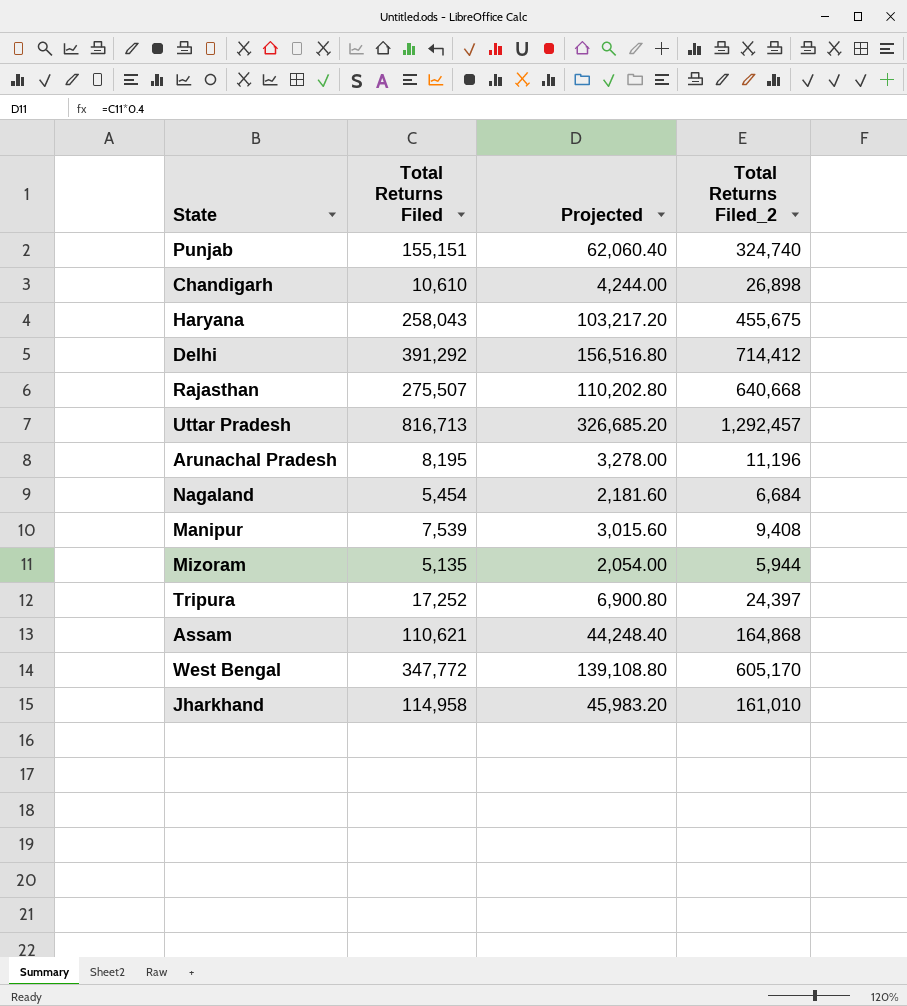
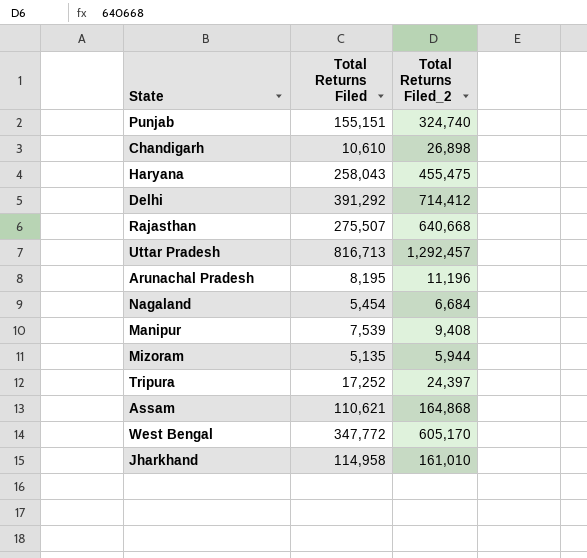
column Projected | formula: [Total Returns Filed] * 0.4 -> none
Haryana | Total Returns Filed_2: 455,675 -> 455,475

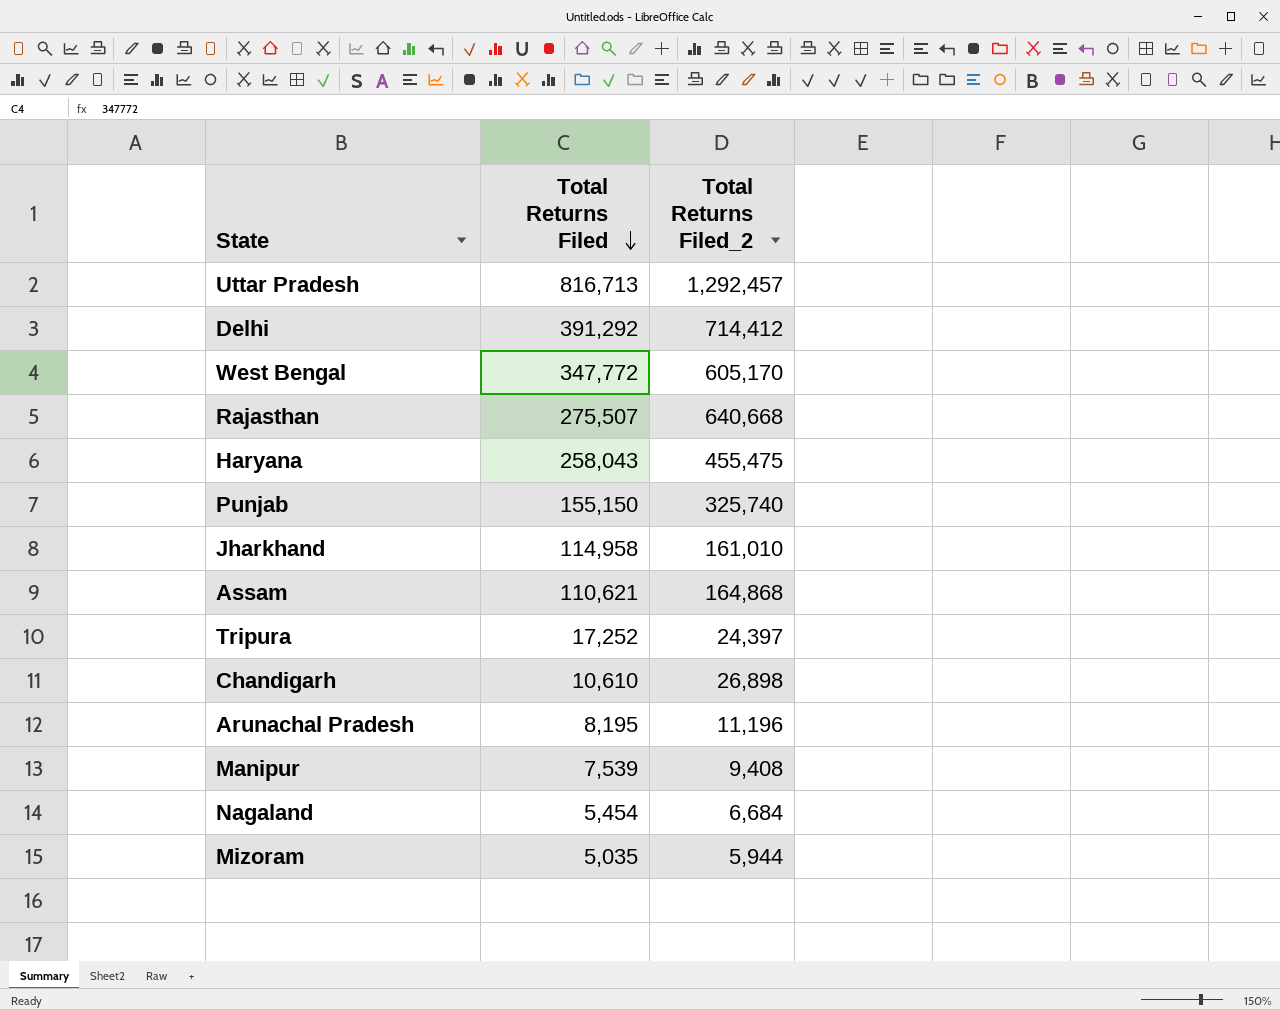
row order: none -> Total Returns Filed descending
Punjab | Total Returns Filed: 155,151 -> 155,150
Punjab | Total Returns Filed_2: 324,740 -> 325,740
Mizoram | Total Returns Filed: 5,135 -> 5,035

